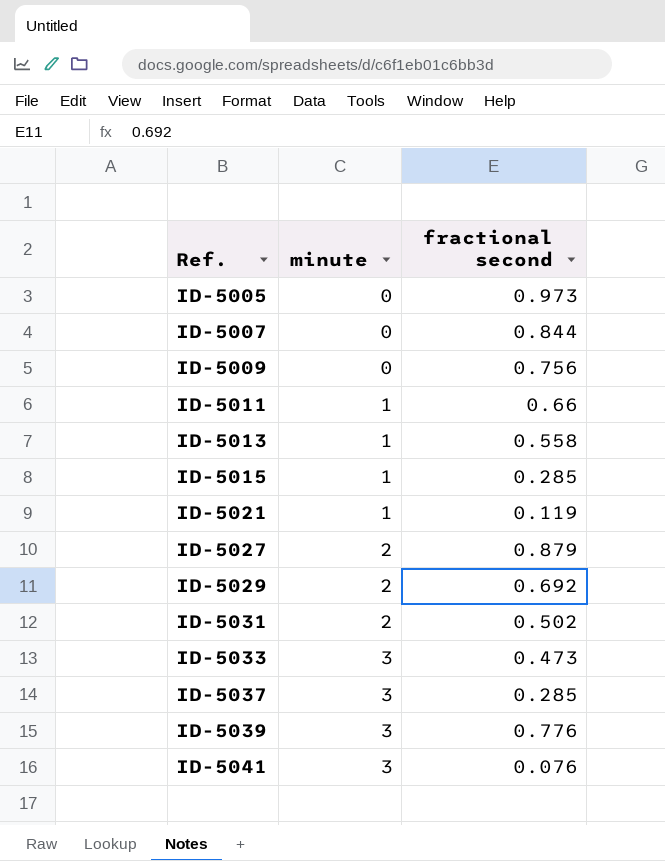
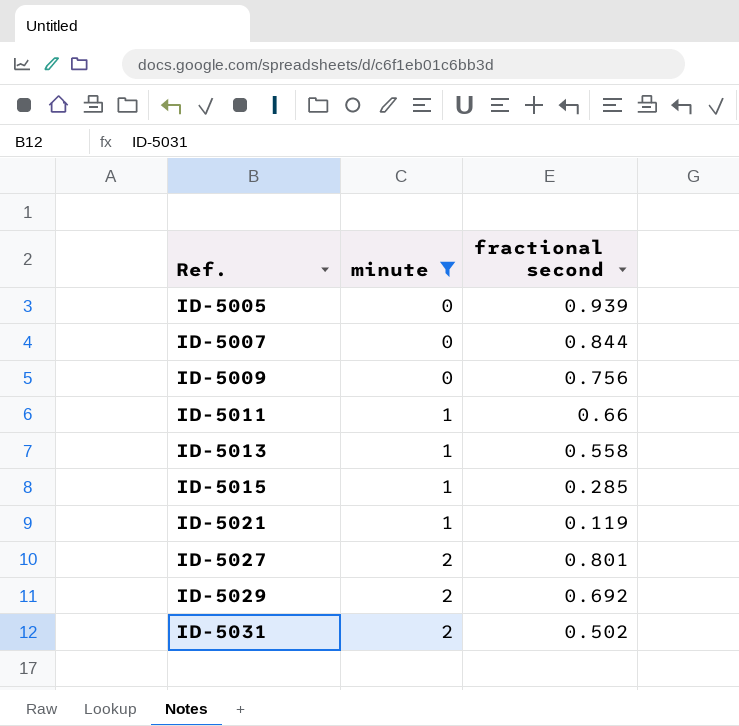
filter: none -> minute != 3
ID-5005 | fractional second: 0.973 -> 0.939
ID-5027 | fractional second: 0.879 -> 0.801

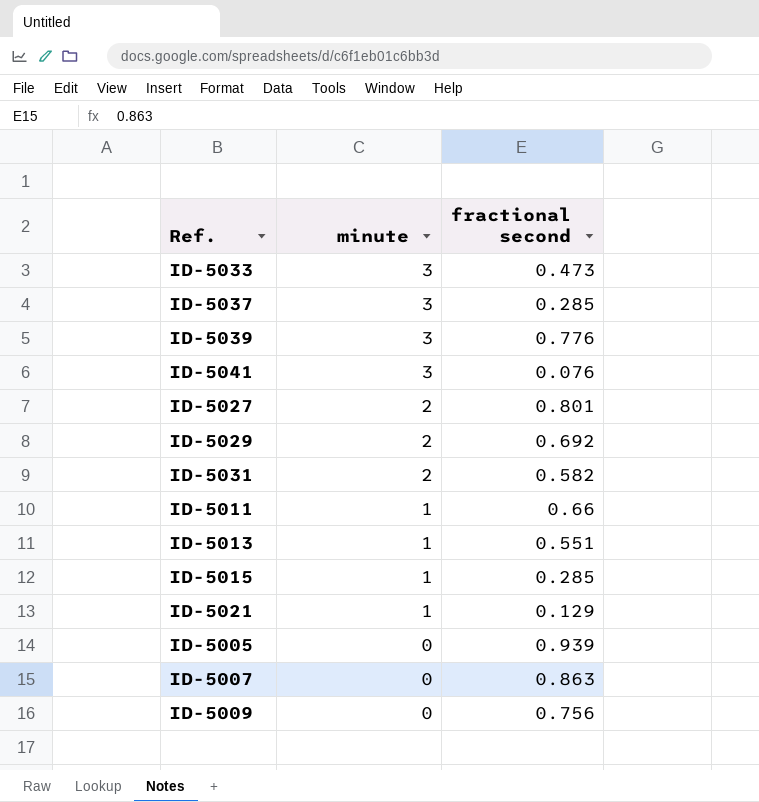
filter: minute != 3 -> none
row order: Ref. ascending -> minute descending
ID-5031 | fractional second: 0.502 -> 0.582
ID-5013 | fractional second: 0.558 -> 0.551
ID-5021 | fractional second: 0.119 -> 0.129
ID-5007 | fractional second: 0.844 -> 0.863

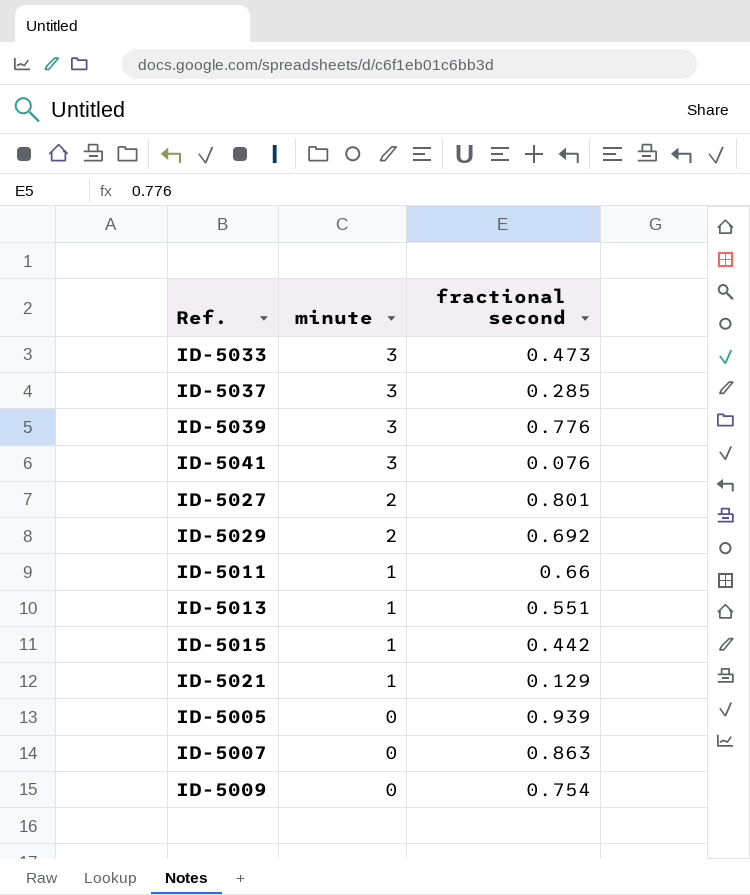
row ID-5031: 2 | 0.582 -> none
ID-5015 | fractional second: 0.285 -> 0.442
ID-5009 | fractional second: 0.756 -> 0.754

